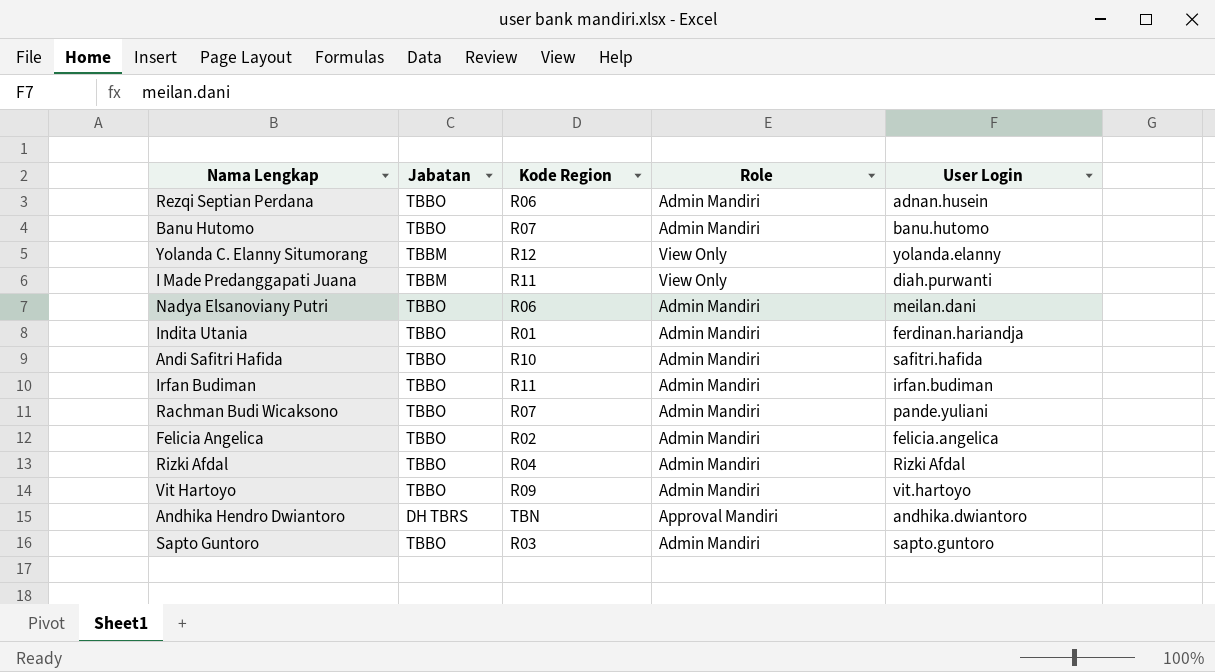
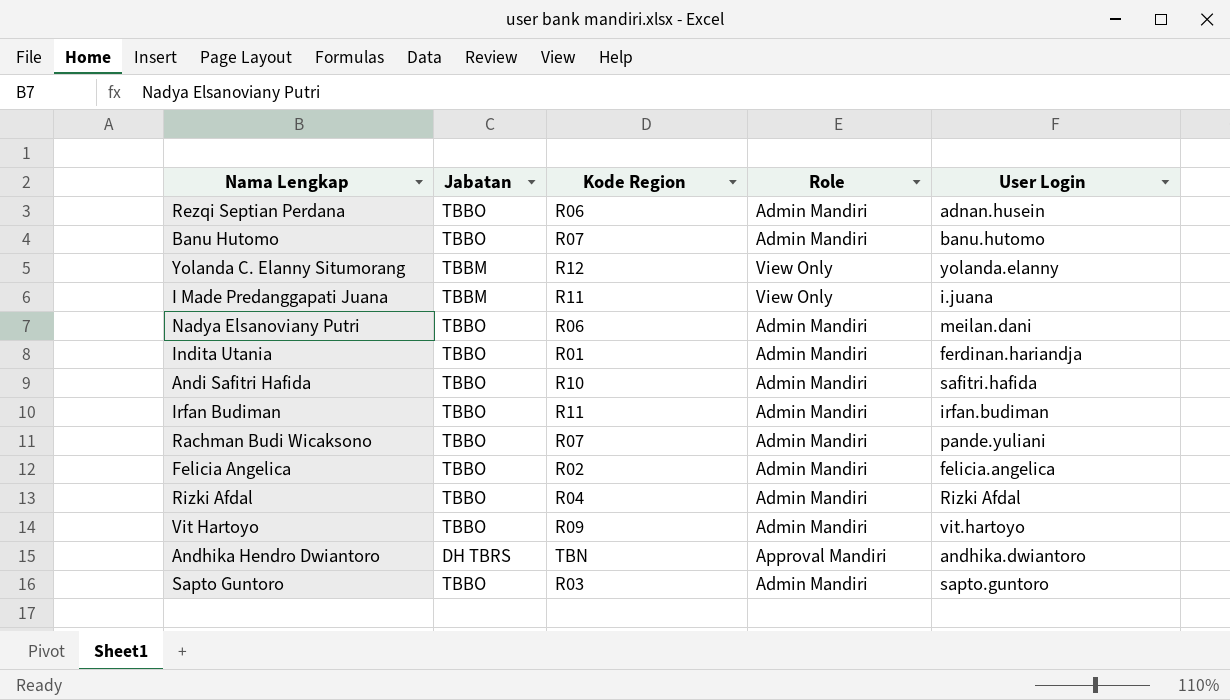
I Made Predanggapati Juana | User Login: diah.purwanti -> i.juana

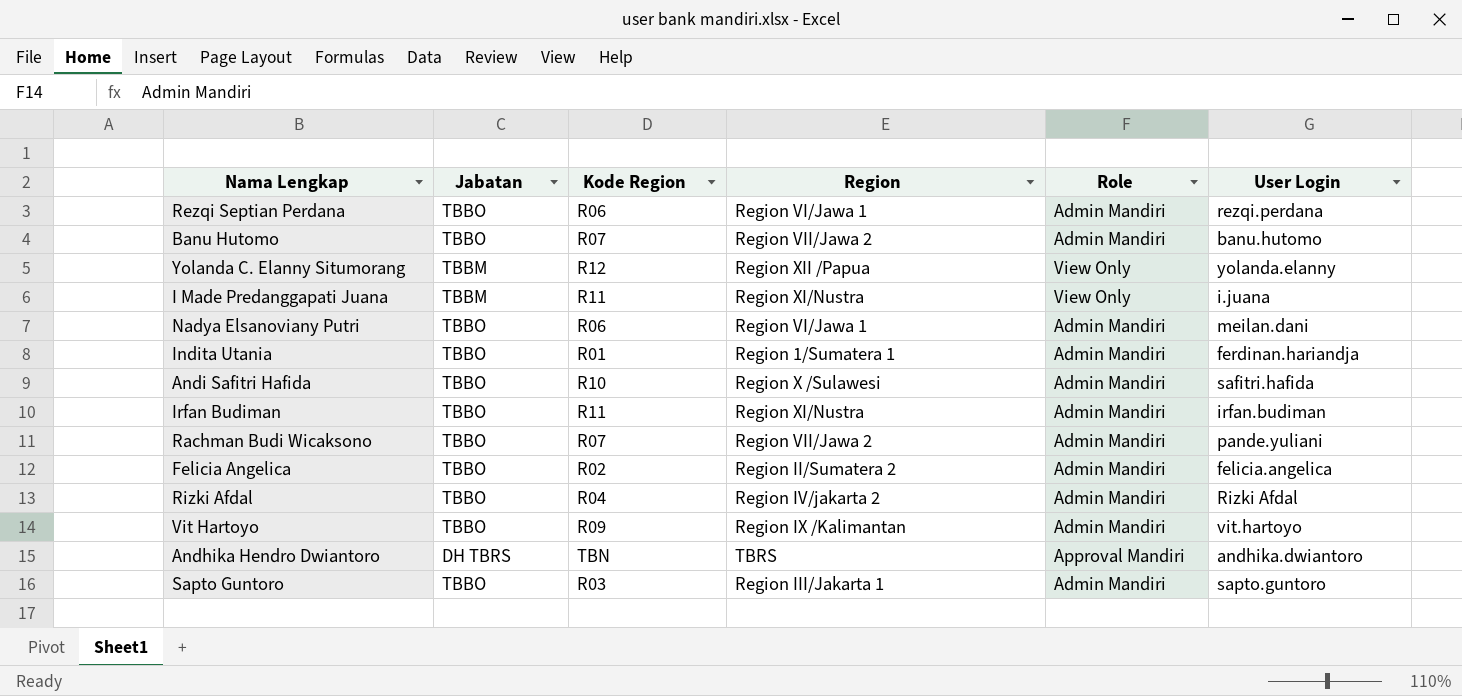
column Region | position: none -> 4
Rezqi Septian Perdana | User Login: adnan.husein -> rezqi.perdana

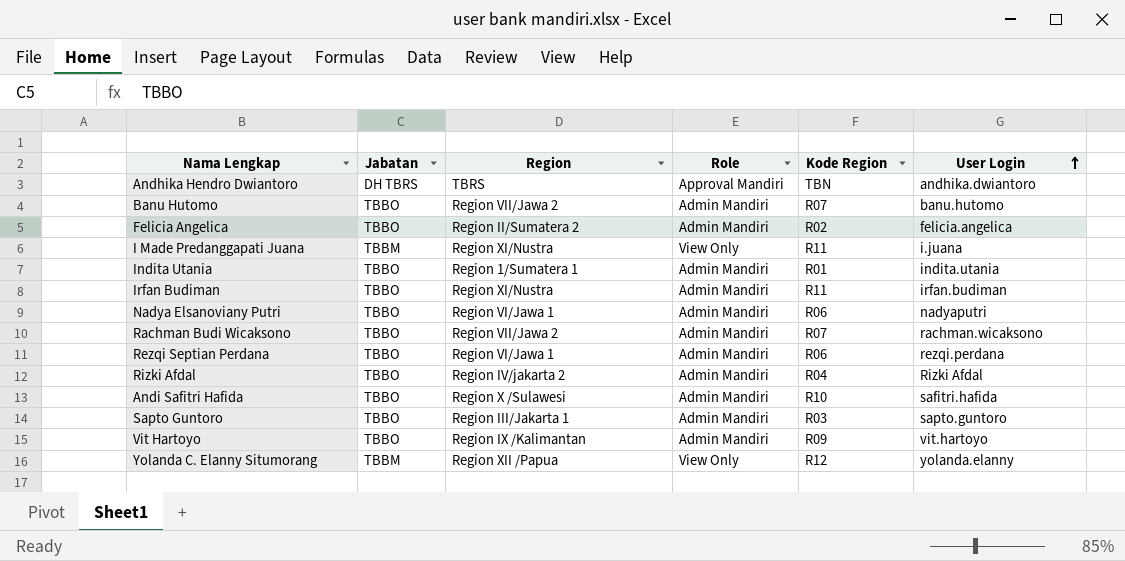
row order: none -> User Login ascending
column Kode Region | position: 3 -> 5
Indita Utania | User Login: ferdinan.hariandja -> indita.utania
Nadya Elsanoviany Putri | User Login: meilan.dani -> nadyaputri
Rachman Budi Wicaksono | User Login: pande.yuliani -> rachman.wicaksono

